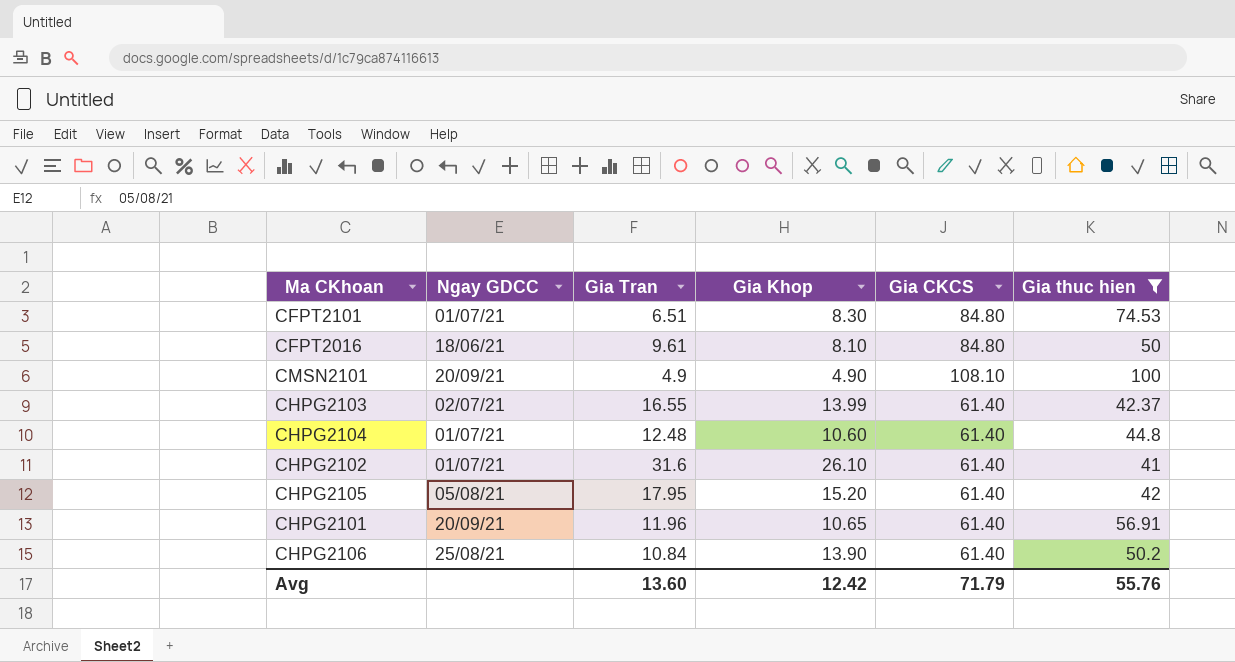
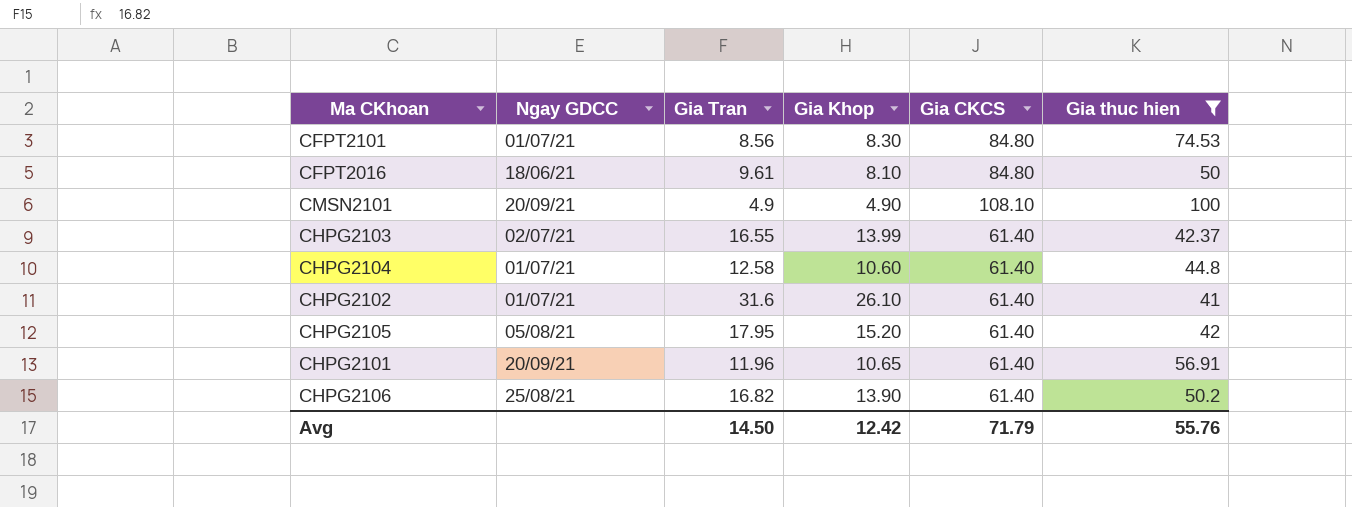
CFPT2101 | Gia Tran: 6.51 -> 8.56
CHPG2104 | Gia Tran: 12.48 -> 12.58
CHPG2106 | Gia Tran: 10.84 -> 16.82
Avg | Gia Tran: 13.60 -> 14.50

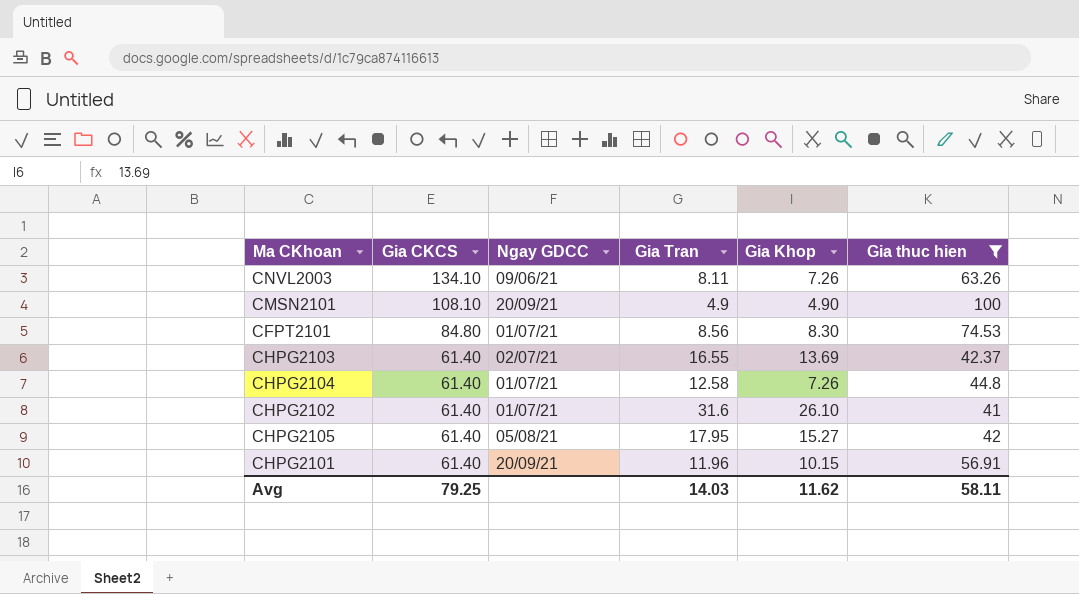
row order: none -> Gia CKCS descending
column Gia CKCS | position: 5 -> 2
row CFPT2016: 18/06/21 | 9.61 | 8.10 | 84.80 | 50 -> none
row CHPG2106: 25/08/21 | 16.82 | 13.90 | 61.40 | 50.2 -> none
row CNVL2003: none -> 134.10 | 09/06/21 | 8.11 | 7.26 | 63.26
CHPG2103 | Gia Khop: 13.99 -> 13.69
CHPG2104 | Gia Khop: 10.60 -> 7.26
CHPG2105 | Gia Khop: 15.20 -> 15.27
CHPG2101 | Gia Khop: 10.65 -> 10.15
Avg | Gia CKCS: 71.79 -> 79.25
Avg | Gia Tran: 14.50 -> 14.03
Avg | Gia Khop: 12.42 -> 11.62
Avg | Gia thuc hien: 55.76 -> 58.11

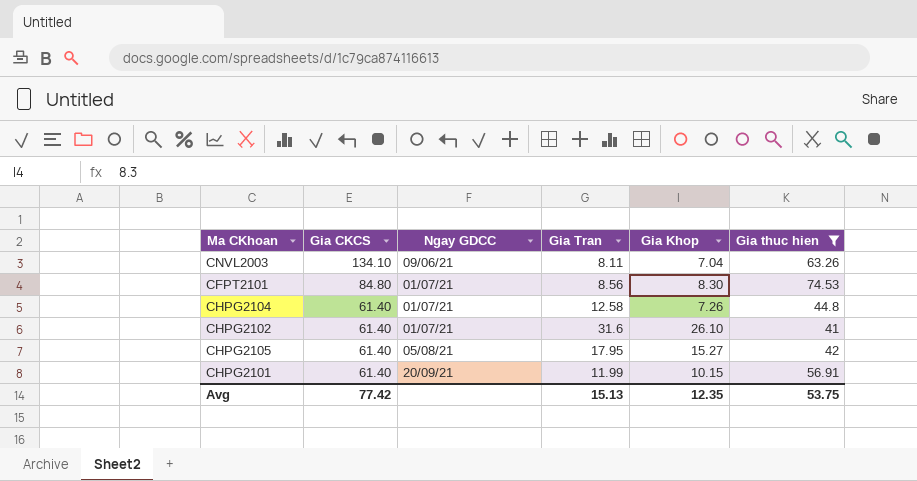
row CMSN2101: 108.10 | 20/09/21 | 4.9 | 4.90 | 100 -> none
row CHPG2103: 61.40 | 02/07/21 | 16.55 | 13.69 | 42.37 -> none
CNVL2003 | Gia Khop: 7.26 -> 7.04
CHPG2101 | Gia Tran: 11.96 -> 11.99
Avg | Gia CKCS: 79.25 -> 77.42
Avg | Gia Tran: 14.03 -> 15.13
Avg | Gia Khop: 11.62 -> 12.35
Avg | Gia thuc hien: 58.11 -> 53.75

